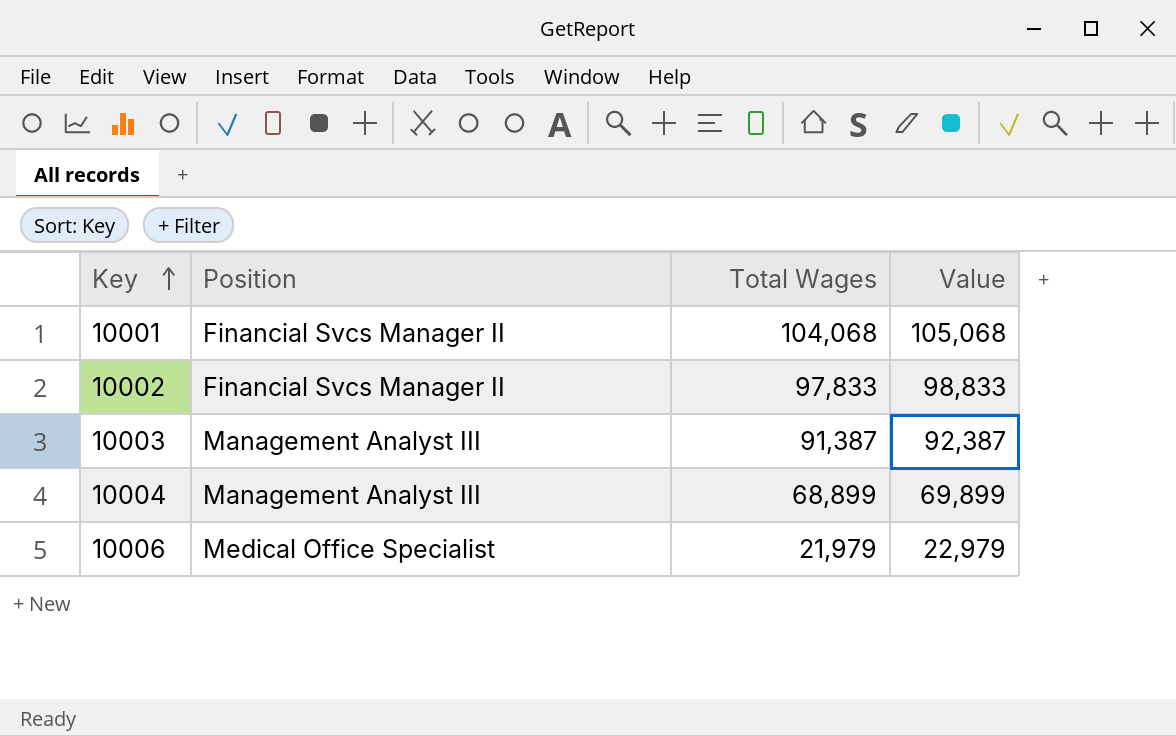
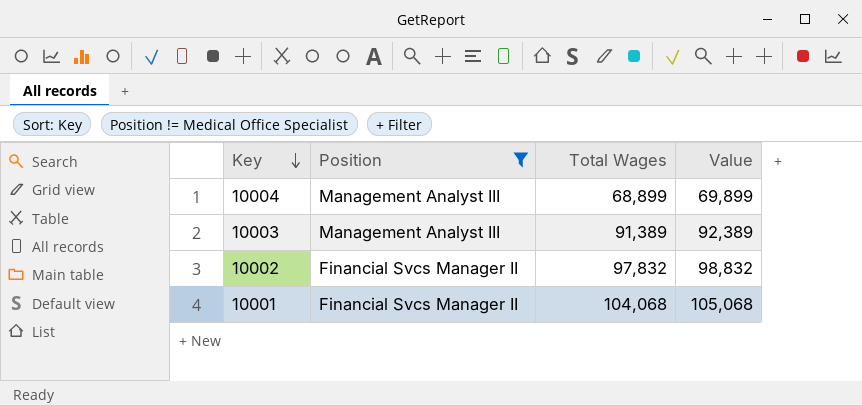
filter: none -> Position != Medical Office Specialist
row order: Key ascending -> Key descending
10003 | Total Wages: 91,387 -> 91,389
10003 | Value: 92,387 -> 92,389
10002 | Total Wages: 97,833 -> 97,832
10002 | Value: 98,833 -> 98,832

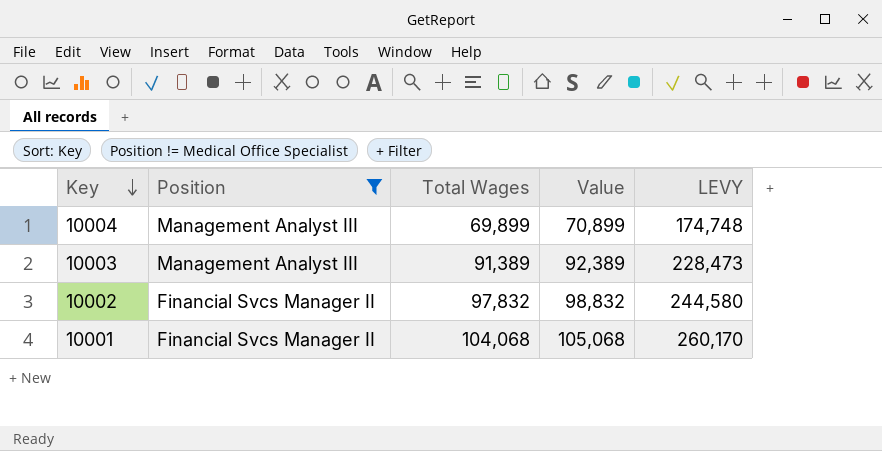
column LEVY | formula: none -> [Total Wages] * 2.5
10004 | Total Wages: 68,899 -> 69,899
10004 | Value: 69,899 -> 70,899

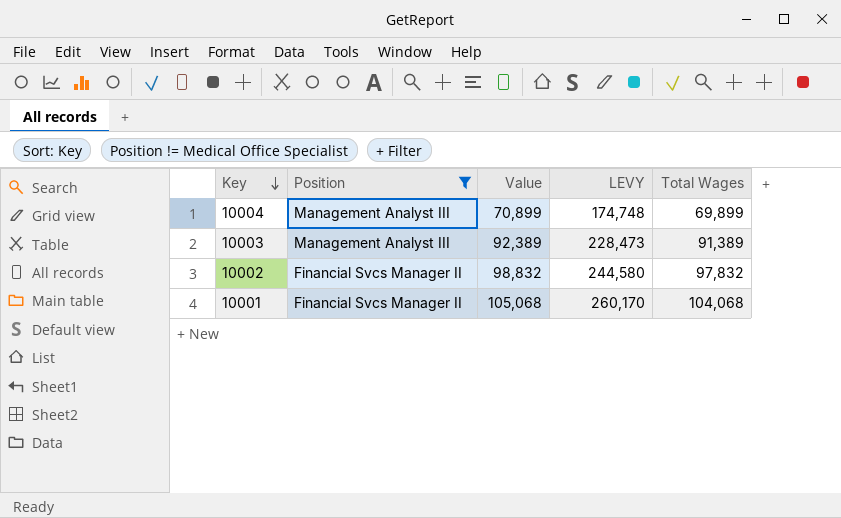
column Total Wages | position: 3 -> 5

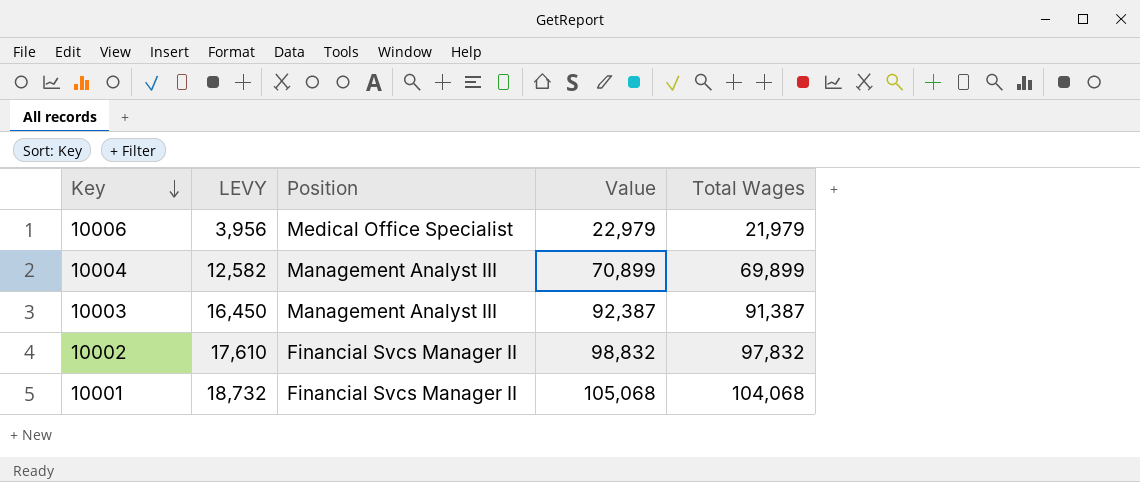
filter: Position != Medical Office Specialist -> none
column LEVY | formula: [Total Wages] * 2.5 -> [Total Wages] * 0.18
column LEVY | position: 4 -> 2
10003 | Value: 92,389 -> 92,387
10003 | Total Wages: 91,389 -> 91,387

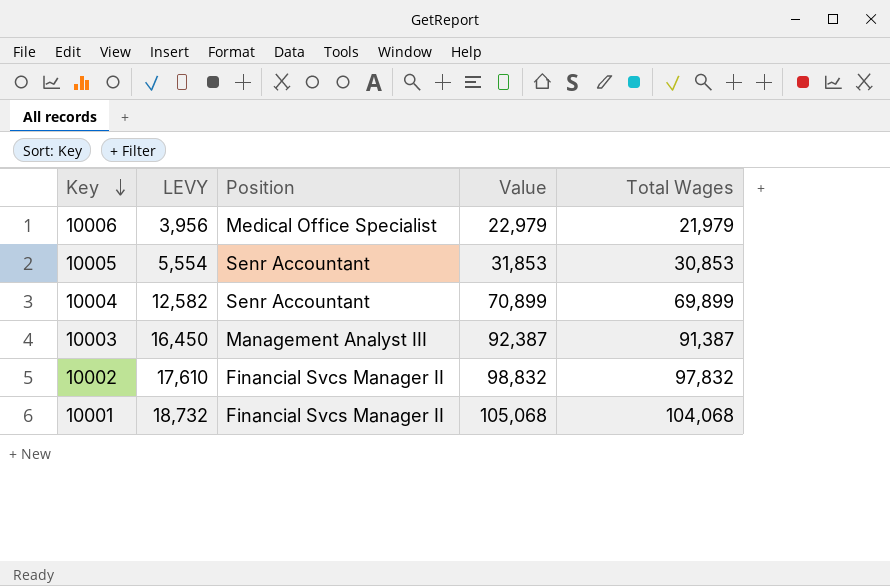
row 10005: none -> 5,554 | Senr Accountant | 31,853 | 30,853
10004 | Position: Management Analyst III -> Senr Accountant

